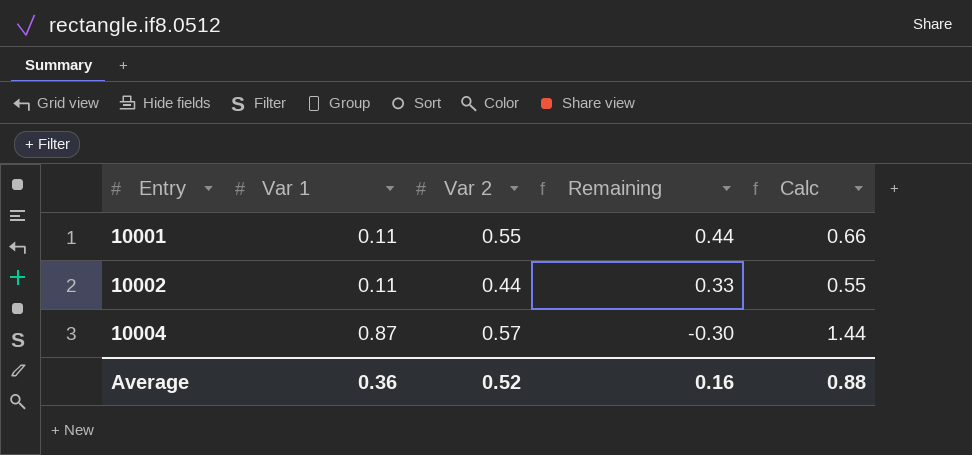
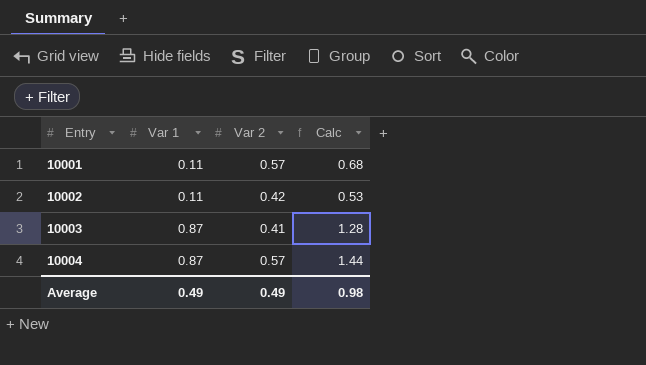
column Remaining | formula: [Var 2] - [Var 1] -> none
10001 | Var 2: 0.55 -> 0.57
10001 | Calc: 0.66 -> 0.68
10002 | Var 2: 0.44 -> 0.42
10002 | Calc: 0.55 -> 0.53
row 10003: none -> 0.87 | 0.41 | 1.28
Average | Var 1: 0.36 -> 0.49
Average | Var 2: 0.52 -> 0.49
Average | Calc: 0.88 -> 0.98

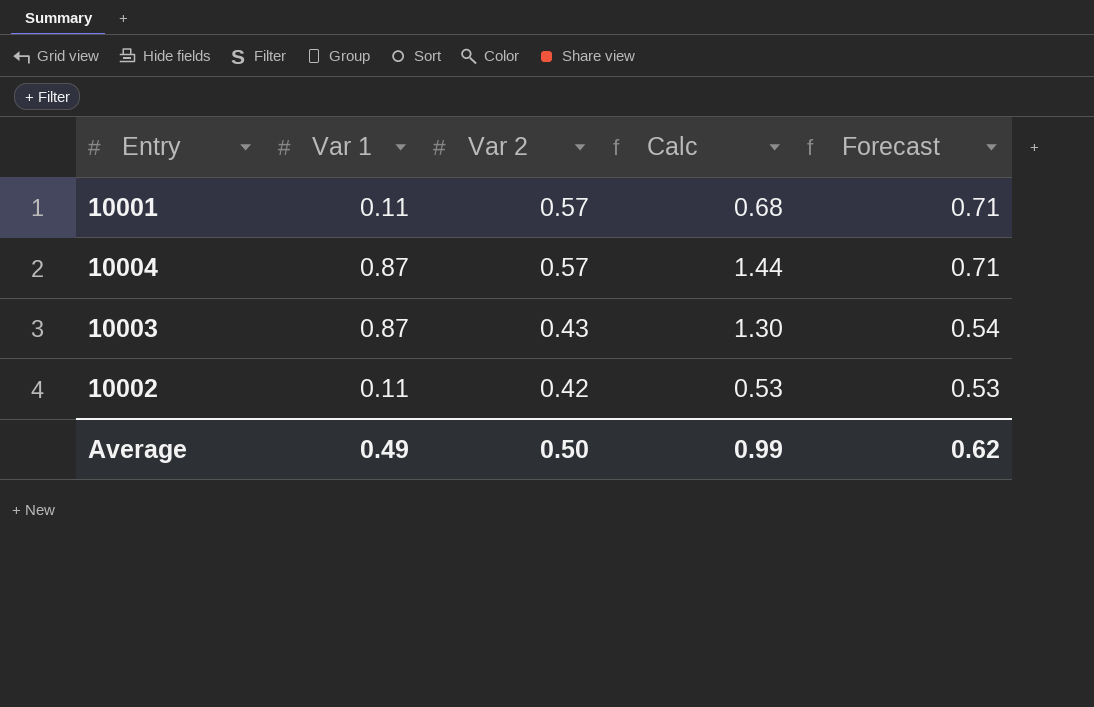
row order: Entry ascending -> Var 2 descending
column Forecast | formula: none -> [Var 2] * 1.25
10003 | Var 2: 0.41 -> 0.43
10003 | Calc: 1.28 -> 1.30
Average | Var 2: 0.49 -> 0.50
Average | Calc: 0.98 -> 0.99

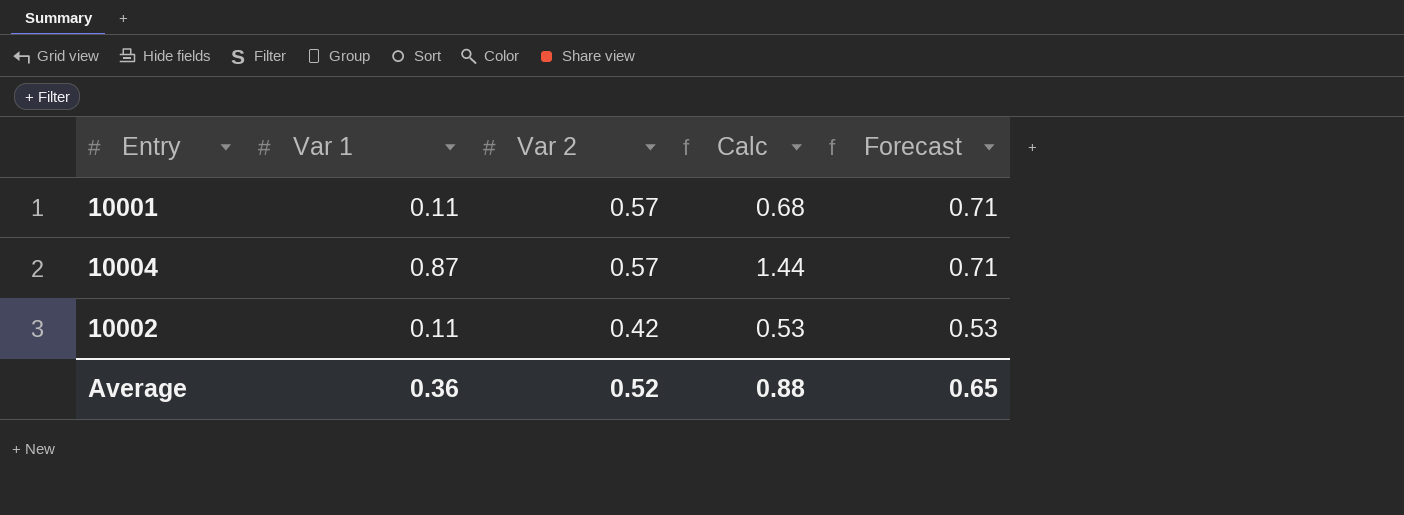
row 10003: 0.87 | 0.43 | 1.30 | 0.54 -> none
Average | Var 1: 0.49 -> 0.36
Average | Var 2: 0.50 -> 0.52
Average | Calc: 0.99 -> 0.88
Average | Forecast: 0.62 -> 0.65

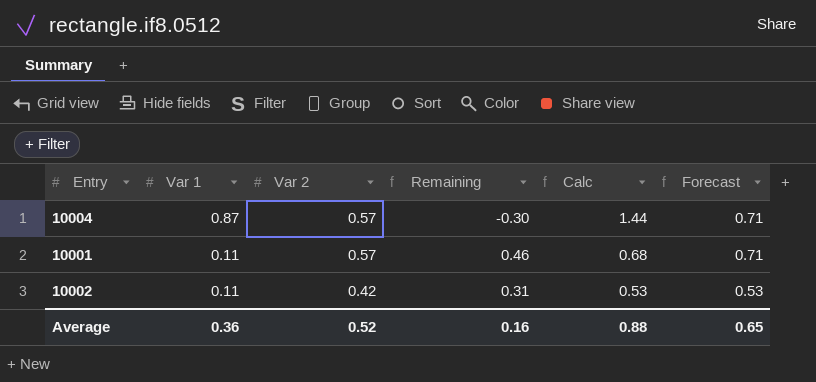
row order: Var 2 descending -> Var 1 descending
column Remaining | formula: none -> [Var 2] - [Var 1]

